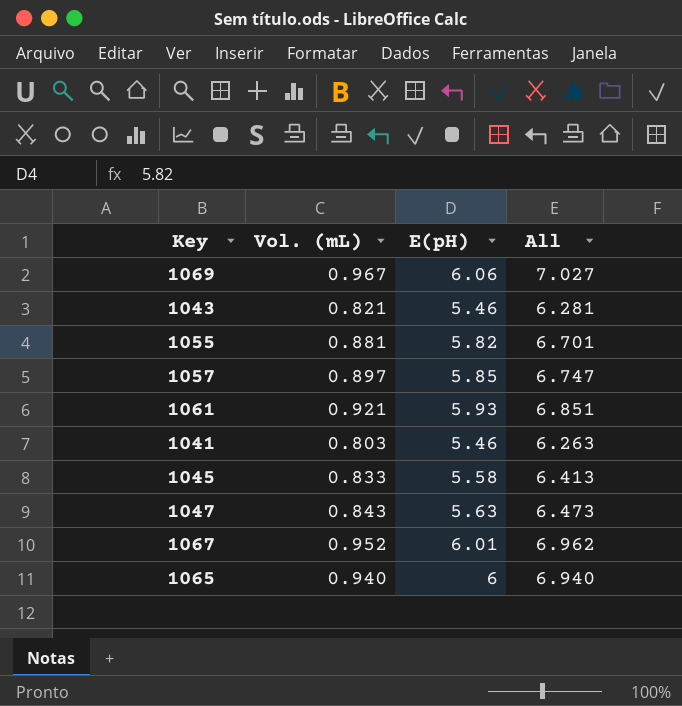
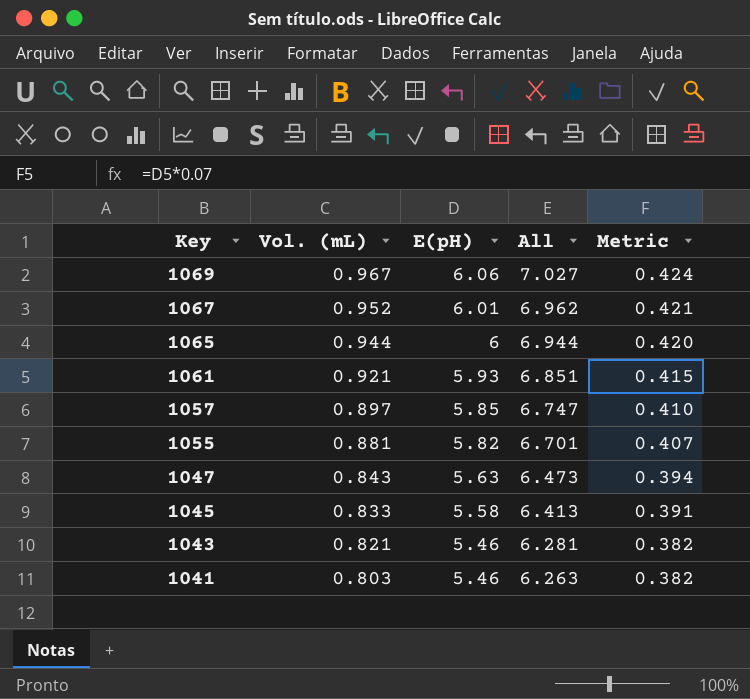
row order: none -> Key descending
column Metric | formula: none -> [E(pH)] * 0.07
1065 | Vol. (mL): 0.940 -> 0.944
1065 | All: 6.940 -> 6.944

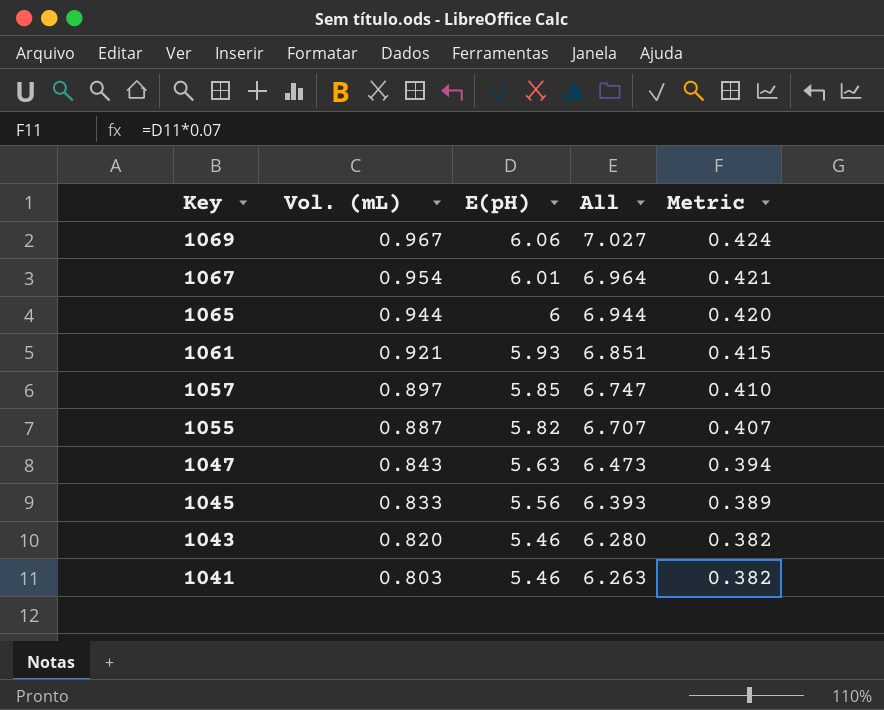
1067 | Vol. (mL): 0.952 -> 0.954
1067 | All: 6.962 -> 6.964
1055 | Vol. (mL): 0.881 -> 0.887
1055 | All: 6.701 -> 6.707
1045 | E(pH): 5.58 -> 5.56
1045 | All: 6.413 -> 6.393
1045 | Metric: 0.391 -> 0.389
1043 | Vol. (mL): 0.821 -> 0.820
1043 | All: 6.281 -> 6.280

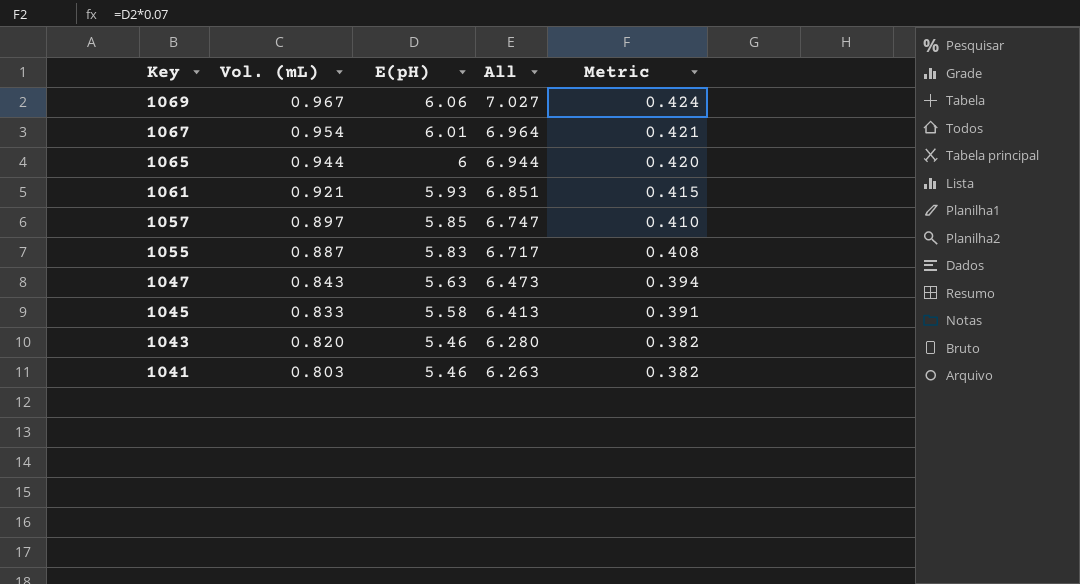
1055 | E(pH): 5.82 -> 5.83
1055 | All: 6.707 -> 6.717
1055 | Metric: 0.407 -> 0.408
1045 | E(pH): 5.56 -> 5.58
1045 | All: 6.393 -> 6.413
1045 | Metric: 0.389 -> 0.391

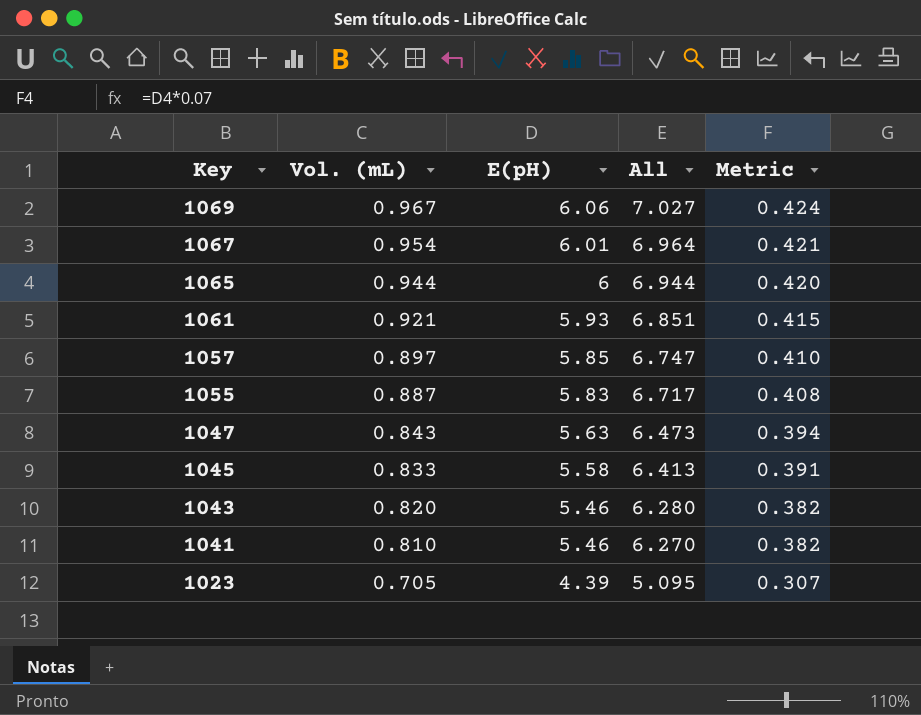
1041 | Vol. (mL): 0.803 -> 0.810
1041 | All: 6.263 -> 6.270
row 1023: none -> 0.705 | 4.39 | 5.095 | 0.307

